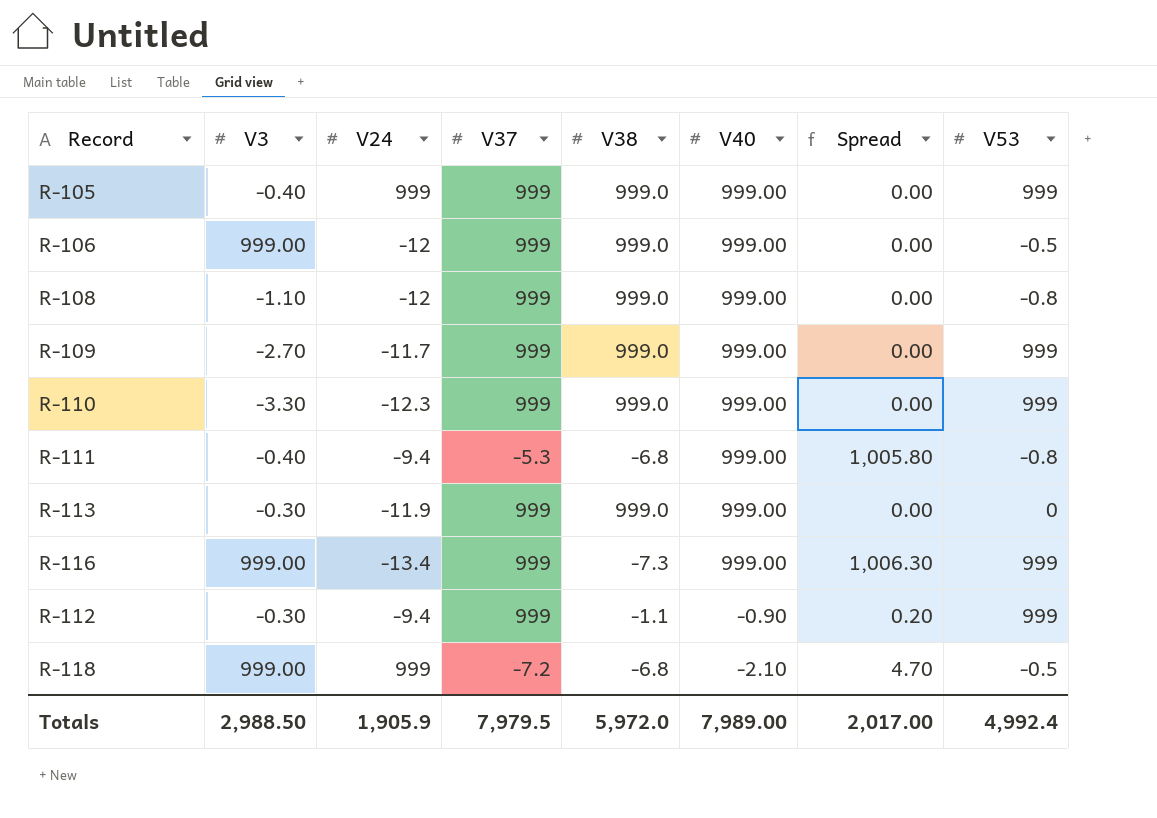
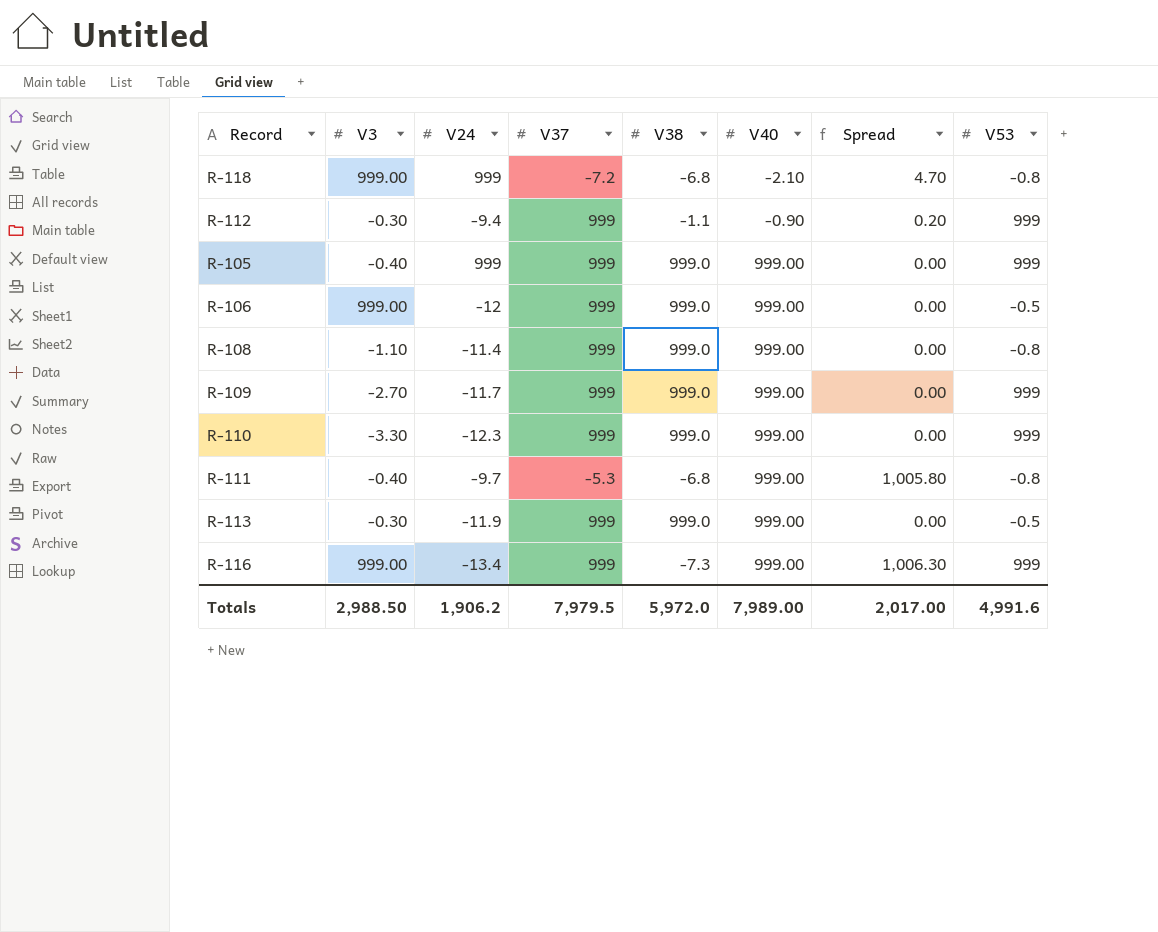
row order: V40 descending -> V40 ascending
R-118 | V53: -0.5 -> -0.8
R-108 | V24: -12 -> -11.4
R-111 | V24: -9.4 -> -9.7
R-113 | V53: 0 -> -0.5
Totals | V24: 1,905.9 -> 1,906.2
Totals | V53: 4,992.4 -> 4,991.6

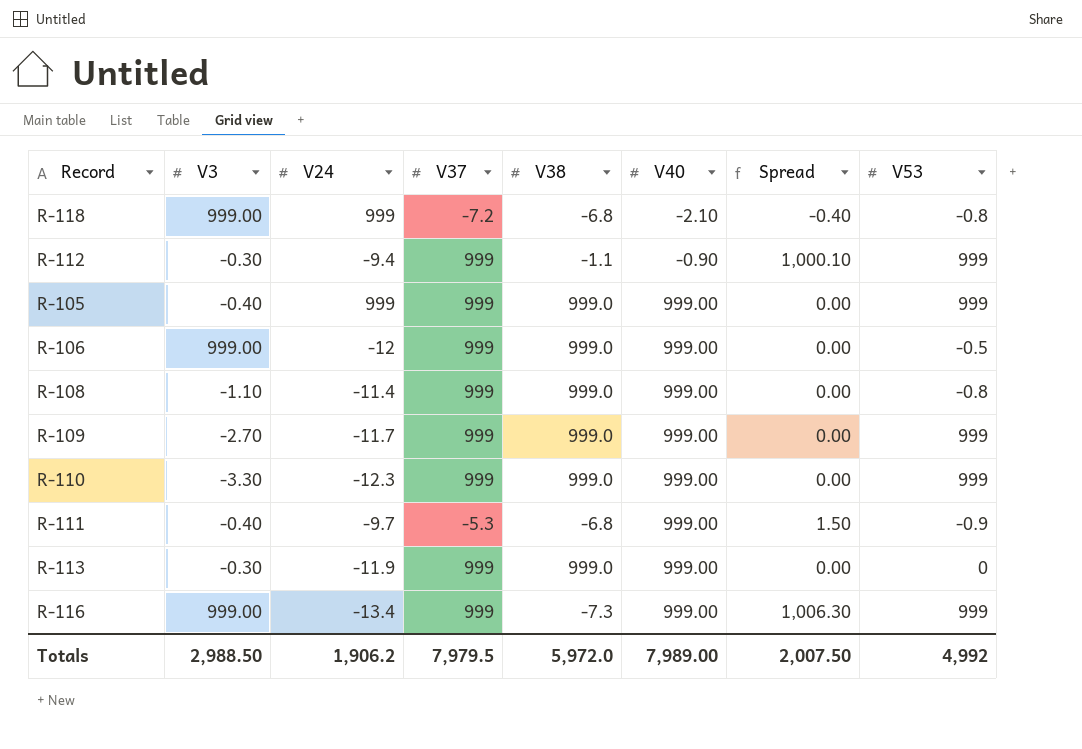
column Spread | formula: [V40] - [V38] -> [V37] - [V38]
R-111 | V53: -0.8 -> -0.9
R-113 | V53: -0.5 -> 0
Totals | Spread: 2,017.00 -> 2,007.50
Totals | V53: 4,991.6 -> 4,992

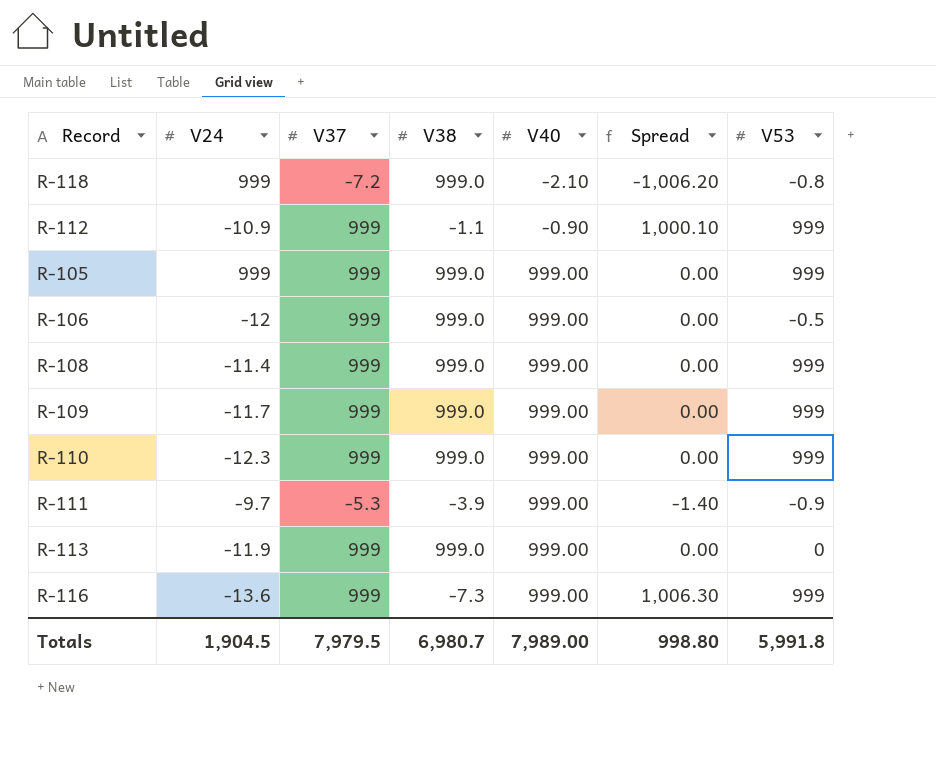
column V3 | position: 2 -> none
R-118 | V38: -6.8 -> 999.0
R-118 | Spread: -0.40 -> -1,006.20
R-112 | V24: -9.4 -> -10.9
R-108 | V53: -0.8 -> 999
R-111 | V38: -6.8 -> -3.9
R-111 | Spread: 1.50 -> -1.40
R-116 | V24: -13.4 -> -13.6
Totals | V24: 1,906.2 -> 1,904.5
Totals | V38: 5,972.0 -> 6,980.7
Totals | Spread: 2,007.50 -> 998.80
Totals | V53: 4,992 -> 5,991.8

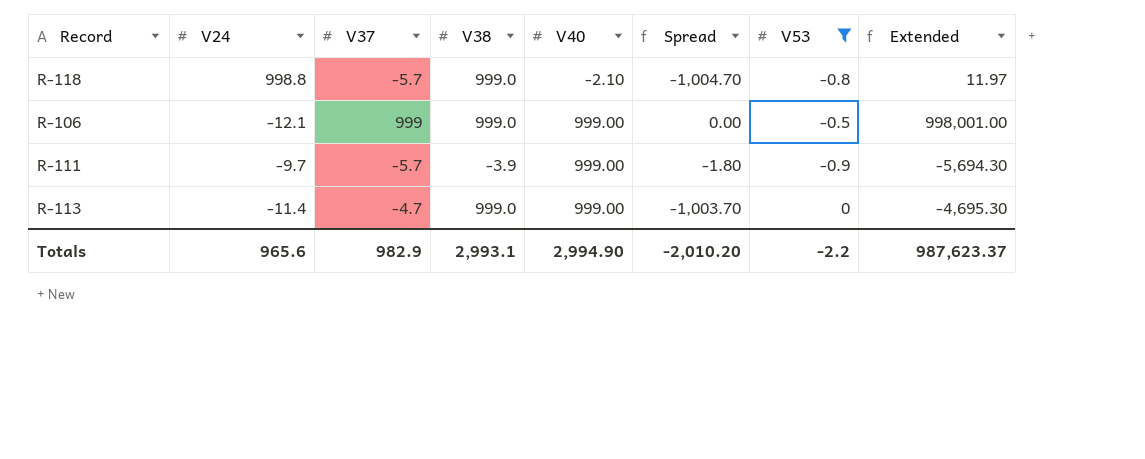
filter: none -> V53 != 999
column Extended | formula: none -> [V37] * [V40]
R-118 | V24: 999 -> 998.8
R-118 | V37: -7.2 -> -5.7
R-118 | Spread: -1,006.20 -> -1,004.70
R-106 | V24: -12 -> -12.1
R-111 | V37: -5.3 -> -5.7
R-111 | Spread: -1.40 -> -1.80
R-113 | V24: -11.9 -> -11.4
R-113 | V37: 999 -> -4.7
R-113 | Spread: 0.00 -> -1,003.70
Totals | V24: 1,904.5 -> 965.6
Totals | V37: 7,979.5 -> 982.9
Totals | V38: 6,980.7 -> 2,993.1
Totals | V40: 7,989.00 -> 2,994.90
Totals | Spread: 998.80 -> -2,010.20
Totals | V53: 5,991.8 -> -2.2

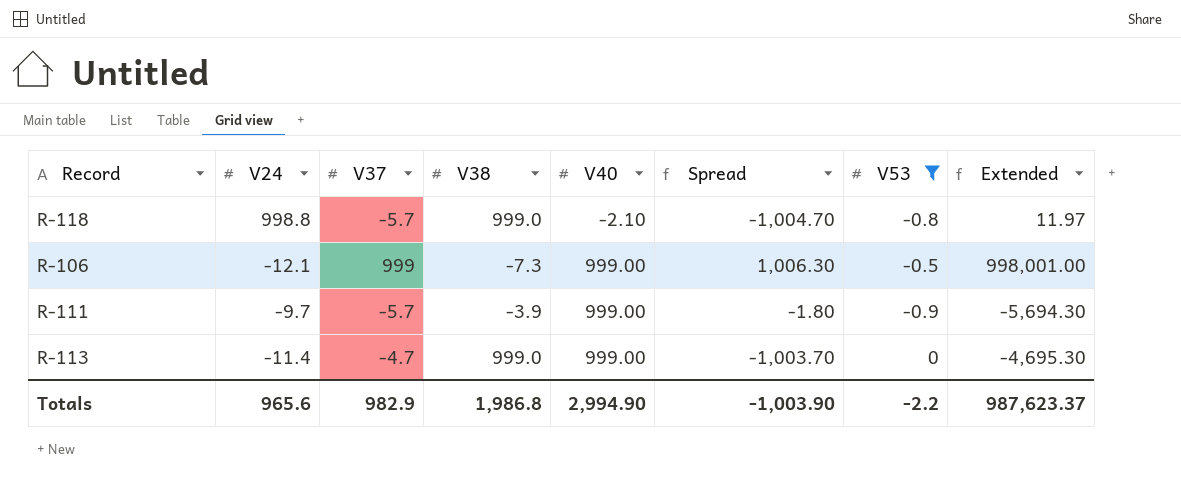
R-106 | V38: 999.0 -> -7.3
R-106 | Spread: 0.00 -> 1,006.30
Totals | V38: 2,993.1 -> 1,986.8
Totals | Spread: -2,010.20 -> -1,003.90

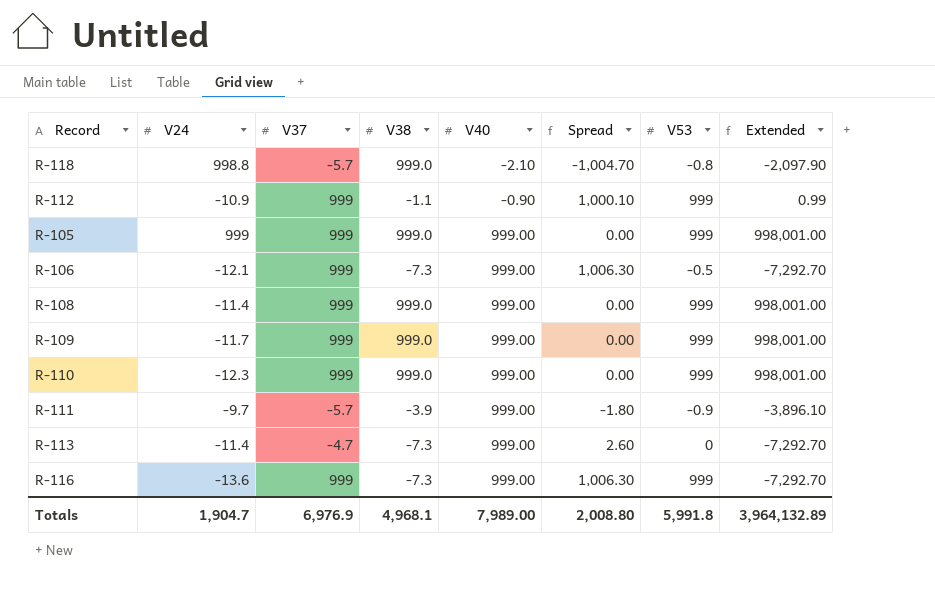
filter: V53 != 999 -> none
column Extended | formula: [V37] * [V40] -> [V38] * [V40]
R-113 | V38: 999.0 -> -7.3
R-113 | Spread: -1,003.70 -> 2.60
Totals | V24: 965.6 -> 1,904.7
Totals | V37: 982.9 -> 6,976.9
Totals | V38: 1,986.8 -> 4,968.1
Totals | V40: 2,994.90 -> 7,989.00
Totals | Spread: -1,003.90 -> 2,008.80
Totals | V53: -2.2 -> 5,991.8
Totals | Extended: 987,623.37 -> 3,964,132.89

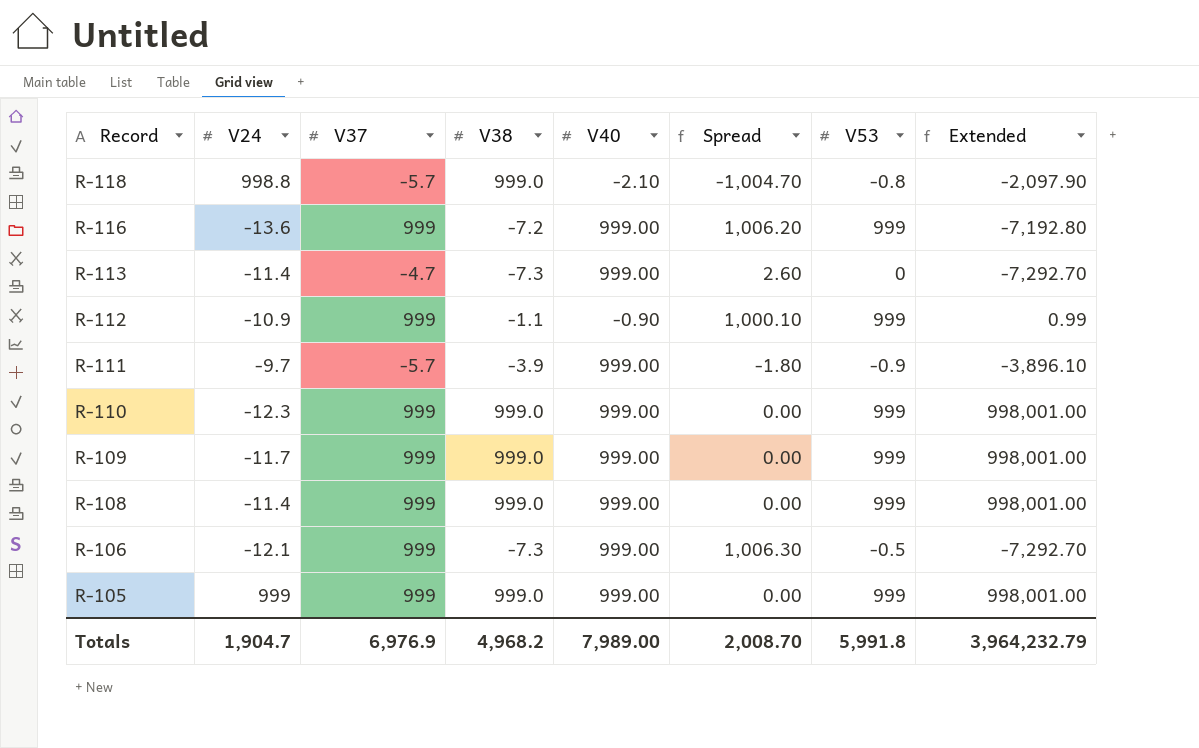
row order: V40 ascending -> Record descending
R-116 | V38: -7.3 -> -7.2
R-116 | Spread: 1,006.30 -> 1,006.20
R-116 | Extended: -7,292.70 -> -7,192.80
Totals | V38: 4,968.1 -> 4,968.2
Totals | Spread: 2,008.80 -> 2,008.70
Totals | Extended: 3,964,132.89 -> 3,964,232.79

